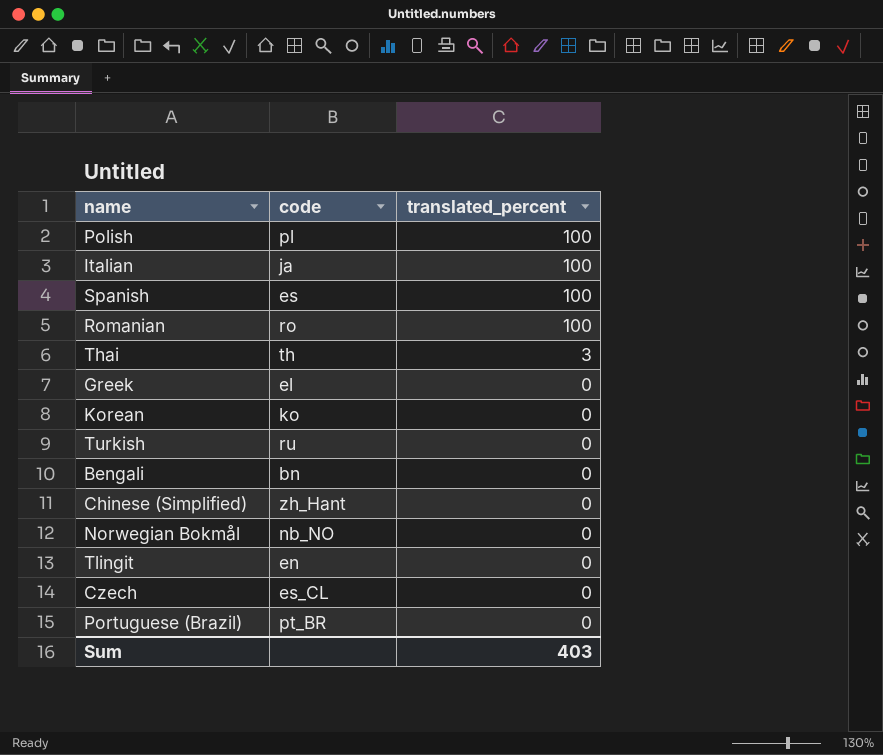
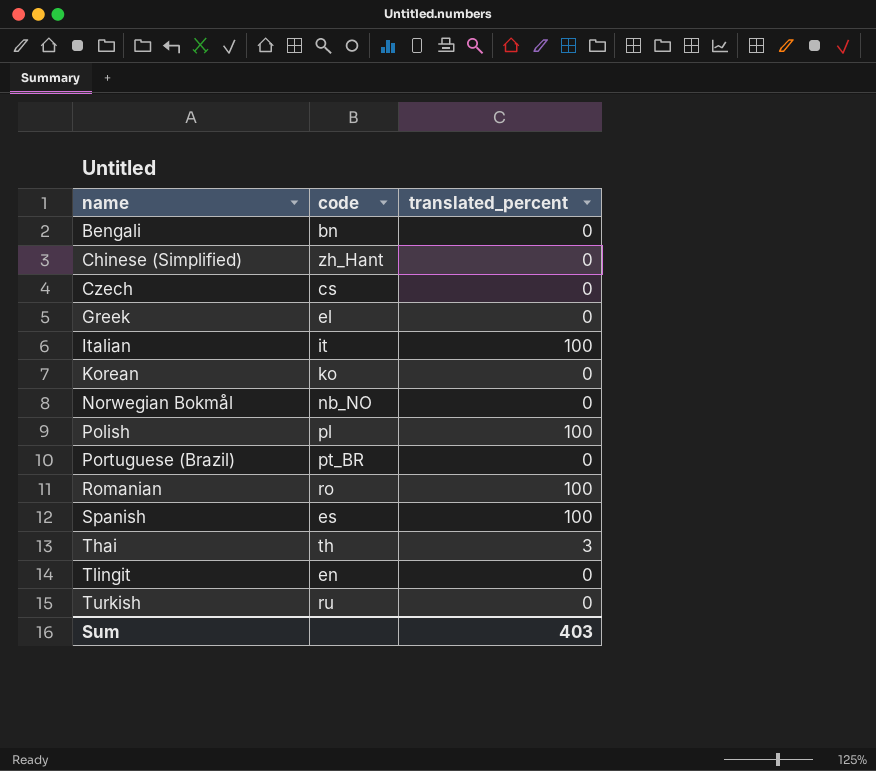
row order: translated_percent descending -> name ascending
Czech | code: es_CL -> cs
Italian | code: ja -> it

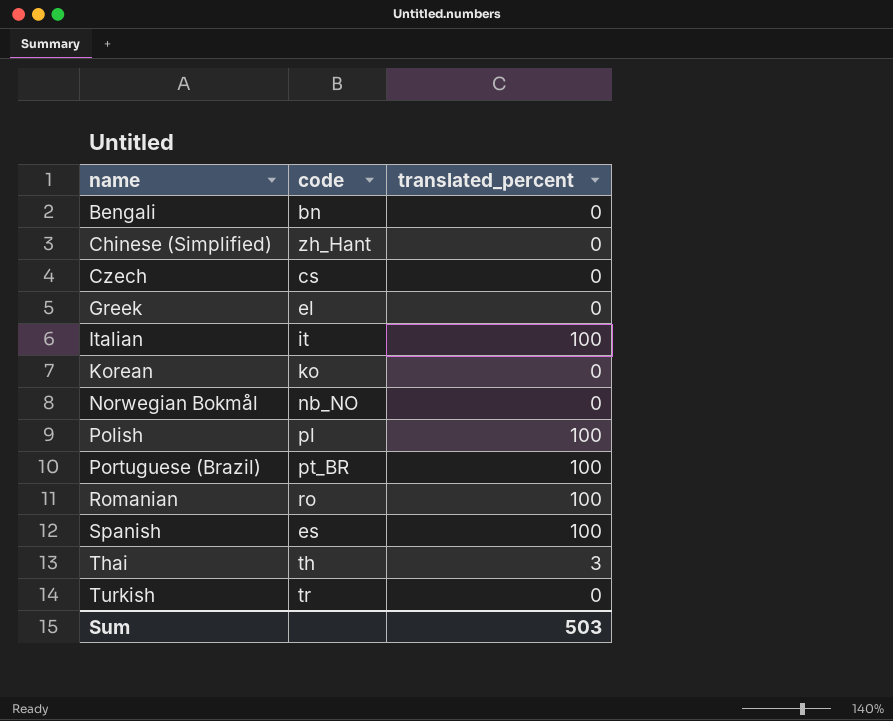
row Tlingit: en | 0 -> none
Portuguese (Brazil) | translated_percent: 0 -> 100
Turkish | code: ru -> tr
Sum | translated_percent: 403 -> 503

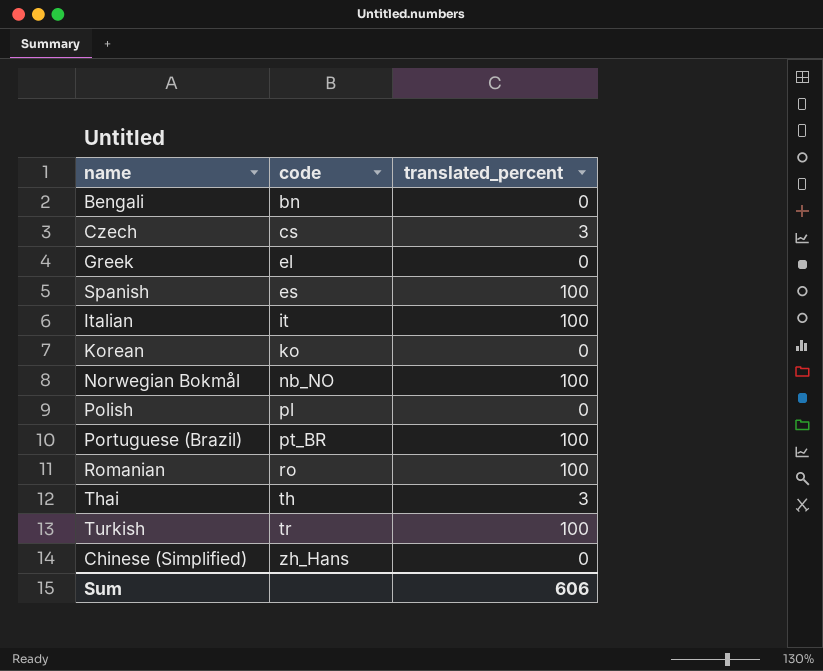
row order: name ascending -> code ascending
Czech | translated_percent: 0 -> 3
Norwegian Bokmål | translated_percent: 0 -> 100
Polish | translated_percent: 100 -> 0
Turkish | translated_percent: 0 -> 100
Chinese (Simplified) | code: zh_Hant -> zh_Hans
Sum | translated_percent: 503 -> 606

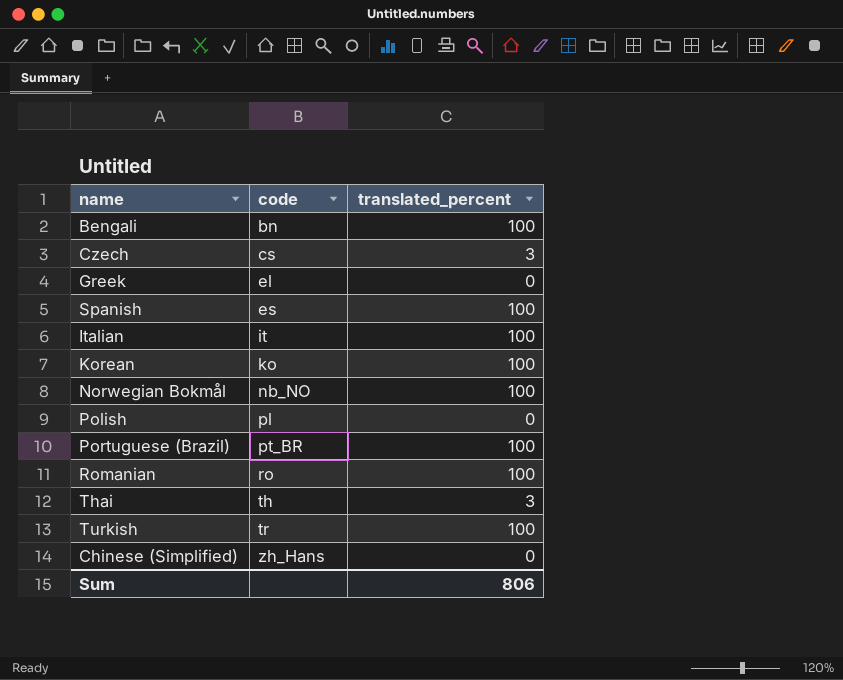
Bengali | translated_percent: 0 -> 100
Korean | translated_percent: 0 -> 100
Sum | translated_percent: 606 -> 806

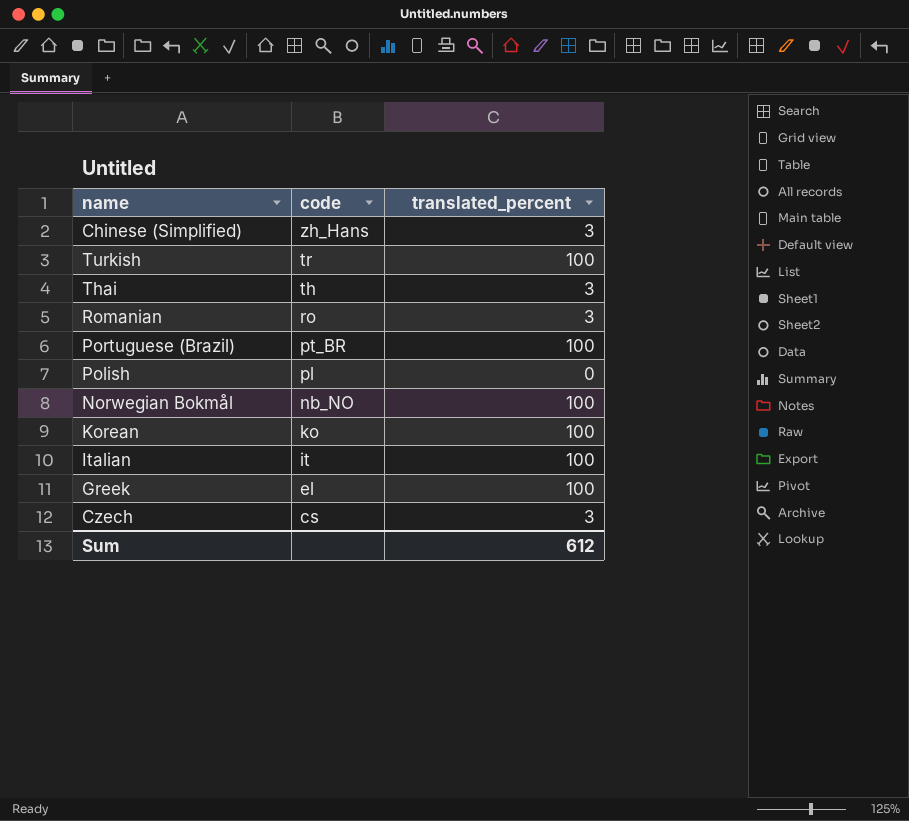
row order: code ascending -> code descending
row Bengali: bn | 100 -> none
row Spanish: es | 100 -> none
Chinese (Simplified) | translated_percent: 0 -> 3
Romanian | translated_percent: 100 -> 3
Greek | translated_percent: 0 -> 100
Sum | translated_percent: 806 -> 612

